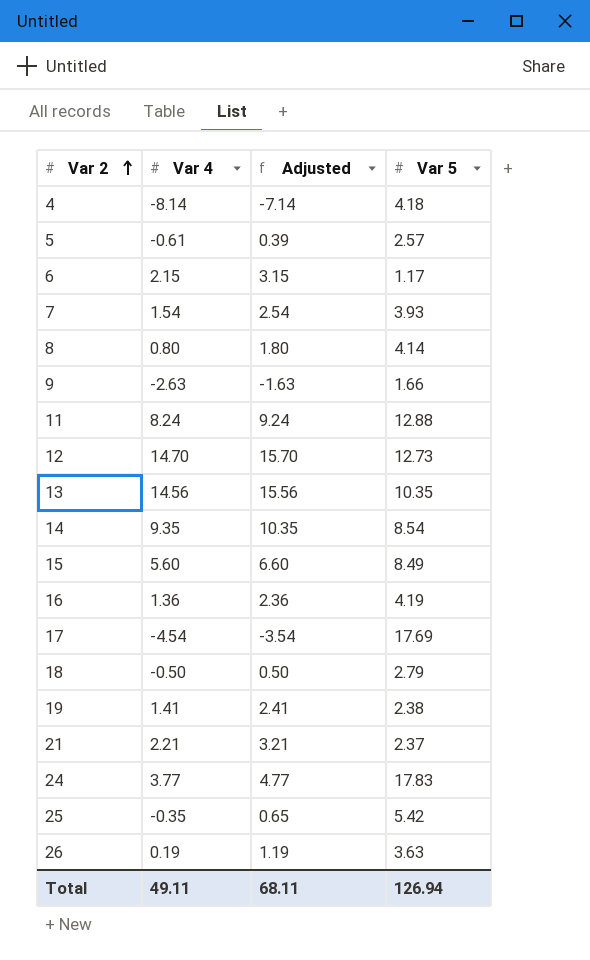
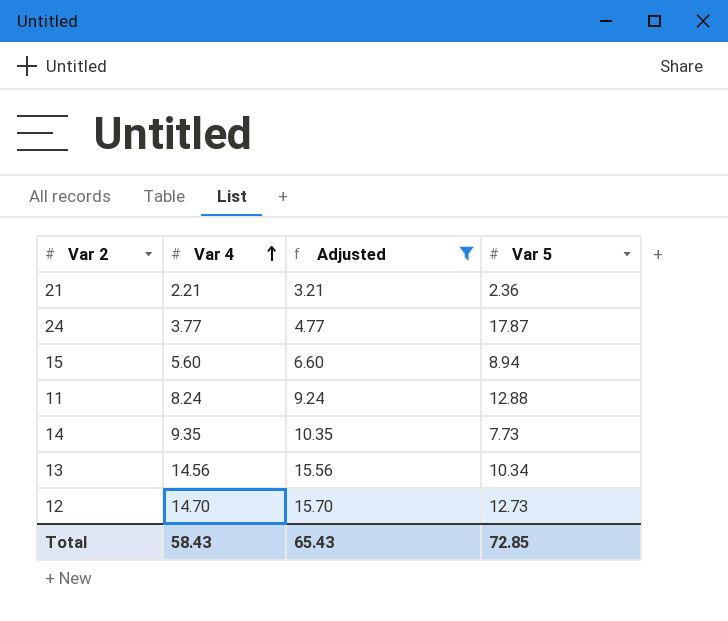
filter: none -> Adjusted >= 3.21
row order: Var 2 ascending -> Var 4 ascending
21 | Var 5: 2.37 -> 2.36
24 | Var 5: 17.83 -> 17.87
15 | Var 5: 8.49 -> 8.94
14 | Var 5: 8.54 -> 7.73
13 | Var 5: 10.35 -> 10.34
Total | Var 4: 49.11 -> 58.43
Total | Adjusted: 68.11 -> 65.43
Total | Var 5: 126.94 -> 72.85

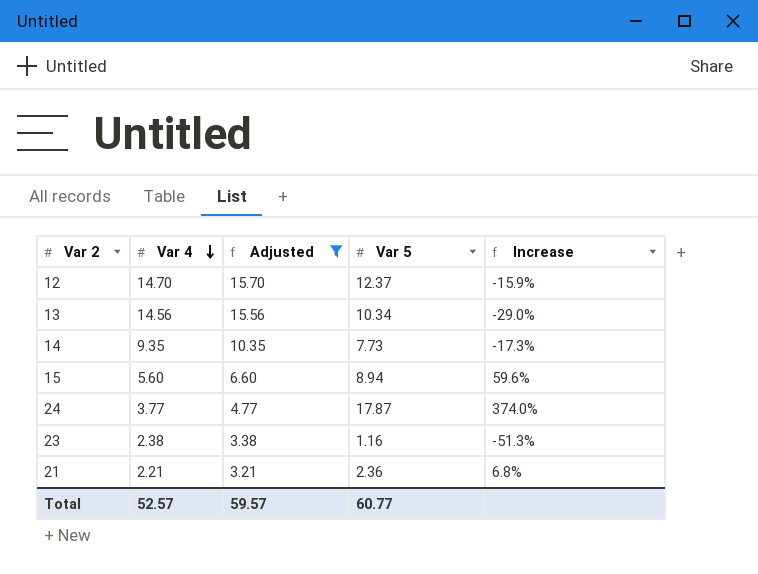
row order: Var 4 ascending -> Var 4 descending
column Increase | formula: none -> ([Var 5] - [Var 4]) / [Var 4]
row 11: 8.24 | 9.24 | 12.88 -> none
12 | Var 5: 12.73 -> 12.37
row 23: none -> 2.38 | 3.38 | 1.16 | -51.3%
Total | Var 4: 58.43 -> 52.57
Total | Adjusted: 65.43 -> 59.57
Total | Var 5: 72.85 -> 60.77

